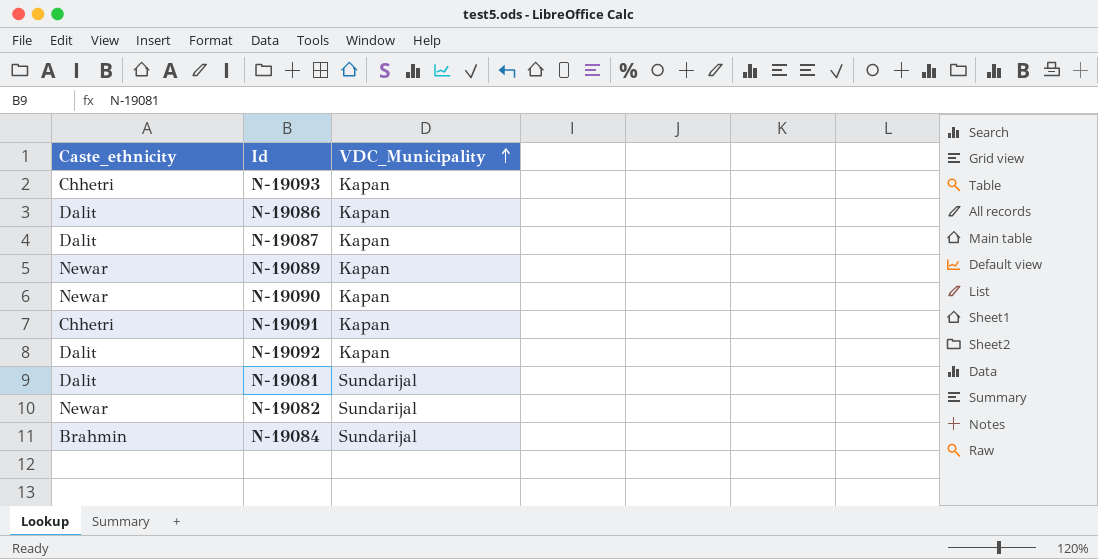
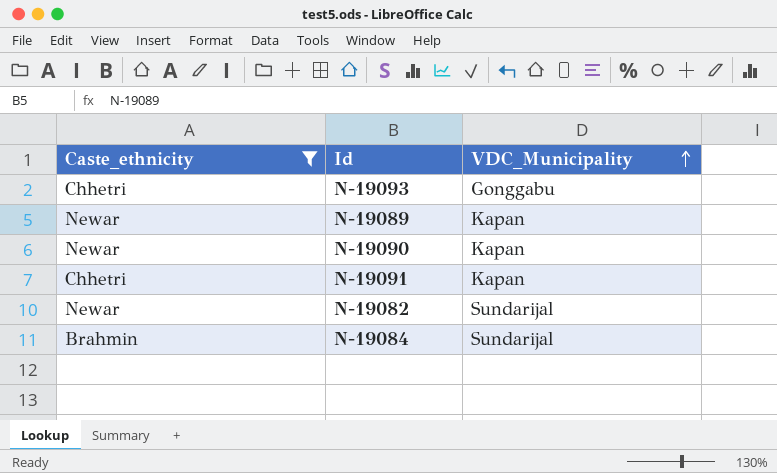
filter: none -> Caste_ethnicity != Dalit
N-19093 | VDC_Municipality: Kapan -> Gonggabu

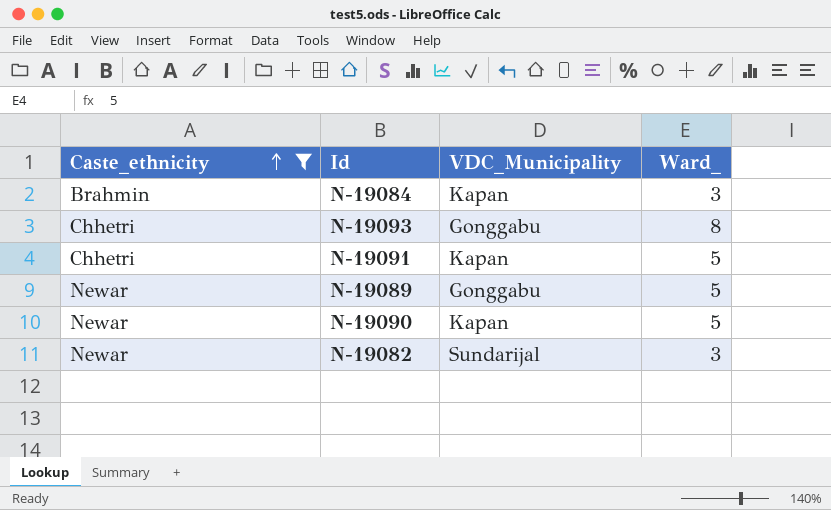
row order: VDC_Municipality ascending -> Caste_ethnicity ascending
column Ward_ | position: none -> 4
N-19084 | VDC_Municipality: Sundarijal -> Kapan
N-19089 | VDC_Municipality: Kapan -> Gonggabu

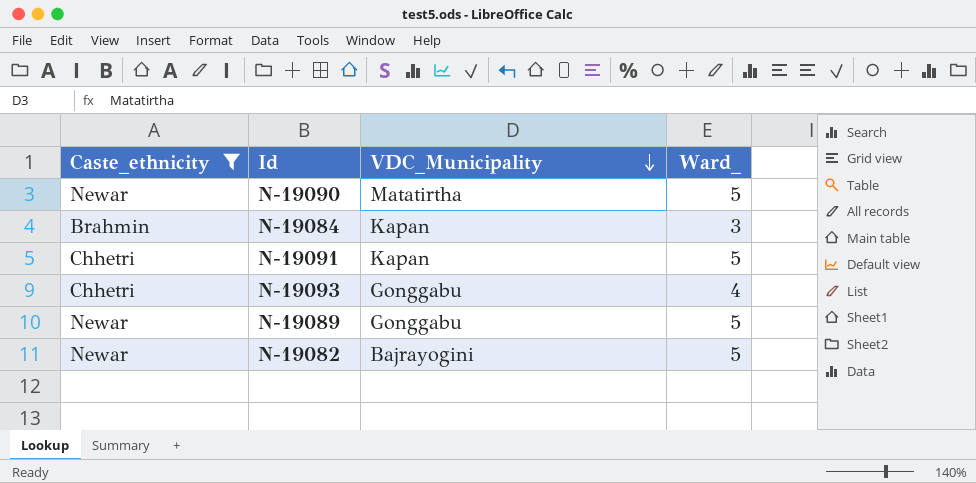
row order: Caste_ethnicity ascending -> VDC_Municipality descending
N-19090 | VDC_Municipality: Kapan -> Matatirtha
N-19093 | Ward_: 8 -> 4
N-19082 | VDC_Municipality: Sundarijal -> Bajrayogini
N-19082 | Ward_: 3 -> 5

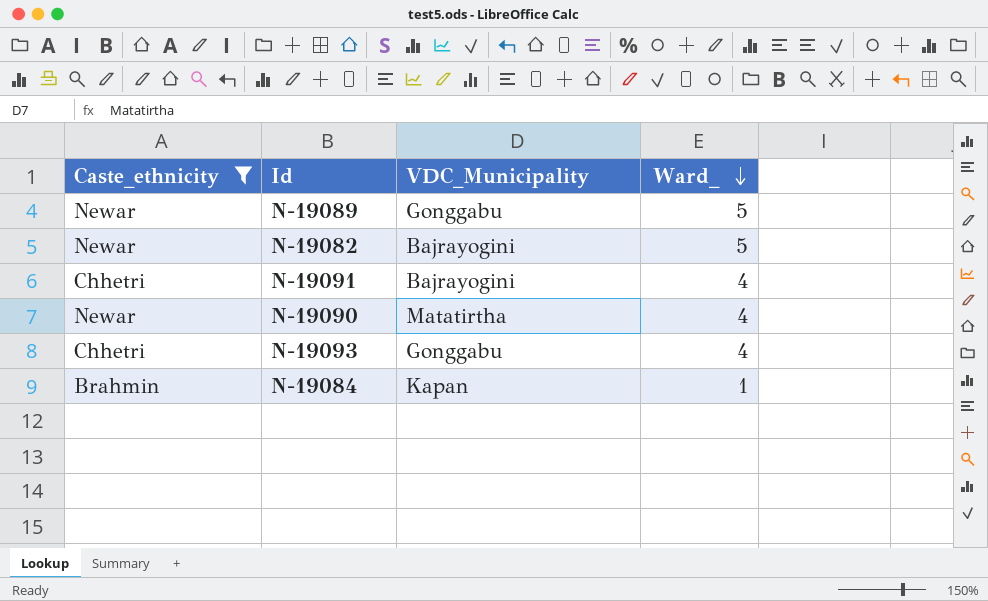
row order: VDC_Municipality descending -> Ward_ descending
N-19091 | VDC_Municipality: Kapan -> Bajrayogini
N-19091 | Ward_: 5 -> 4
N-19090 | Ward_: 5 -> 4
N-19084 | Ward_: 3 -> 1

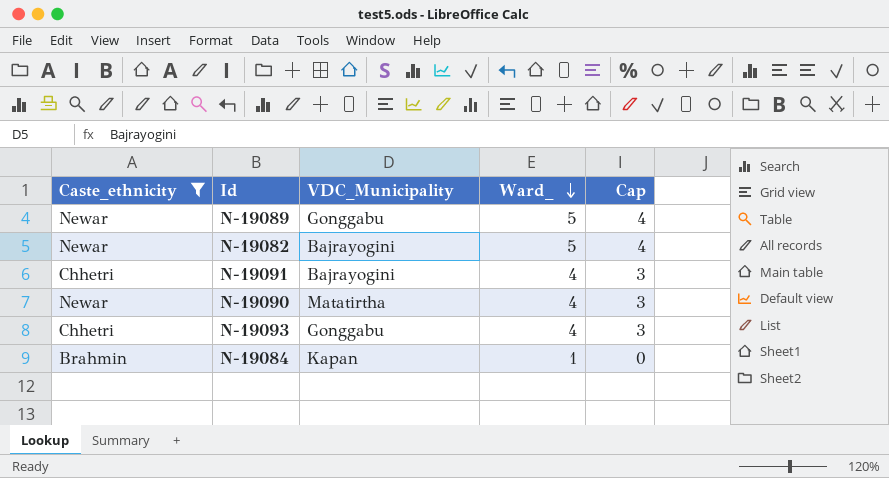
column Cap | formula: none -> [Ward_] - 1

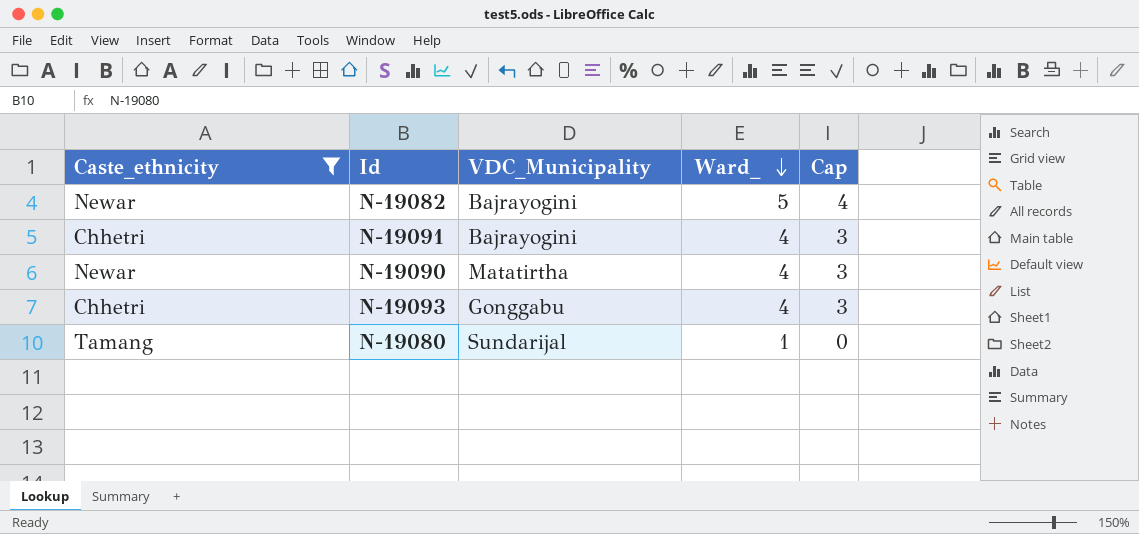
row N-19089: Newar | Gonggabu | 5 | 4 -> none
row N-19084: Brahmin | Kapan | 1 | 0 -> none
row N-19080: none -> Tamang | Sundarijal | 1 | 0

